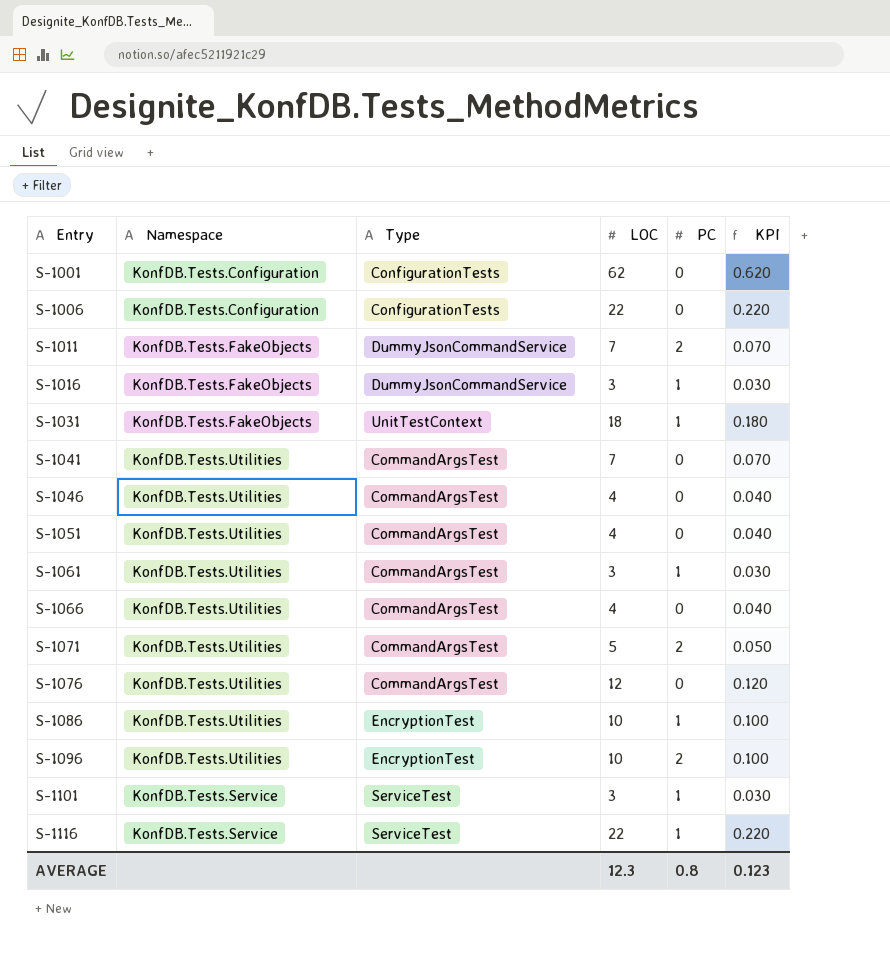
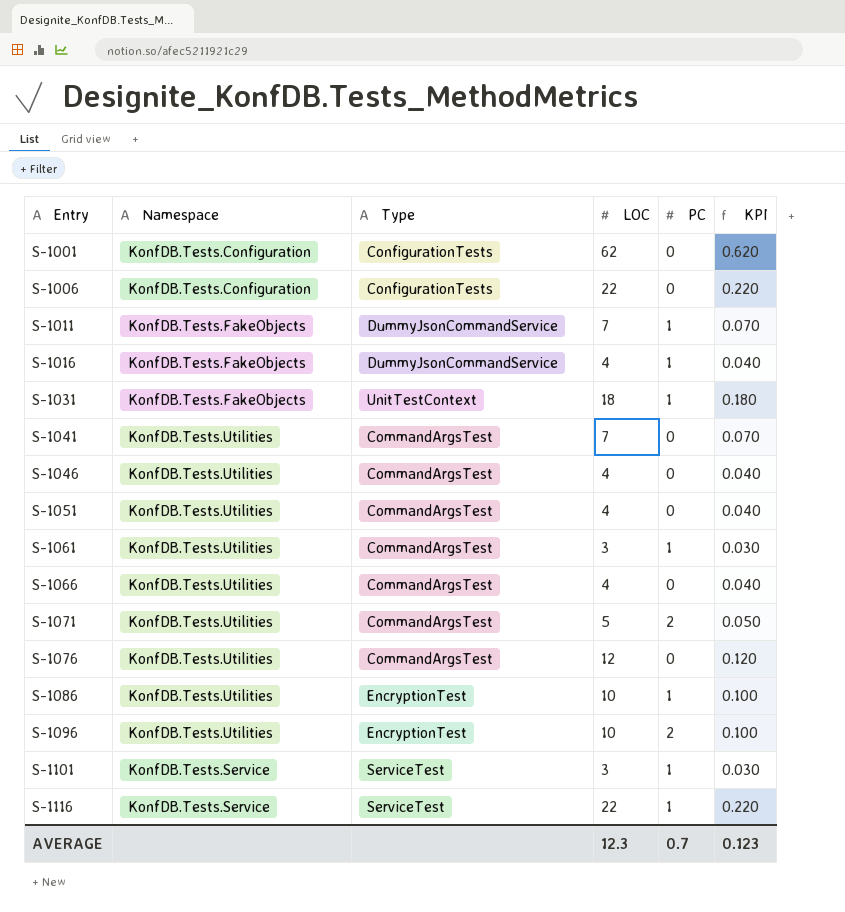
S-1011 | PC: 2 -> 1
S-1016 | LOC: 3 -> 4
S-1016 | KPI: 0.030 -> 0.040
AVERAGE | PC: 0.8 -> 0.7

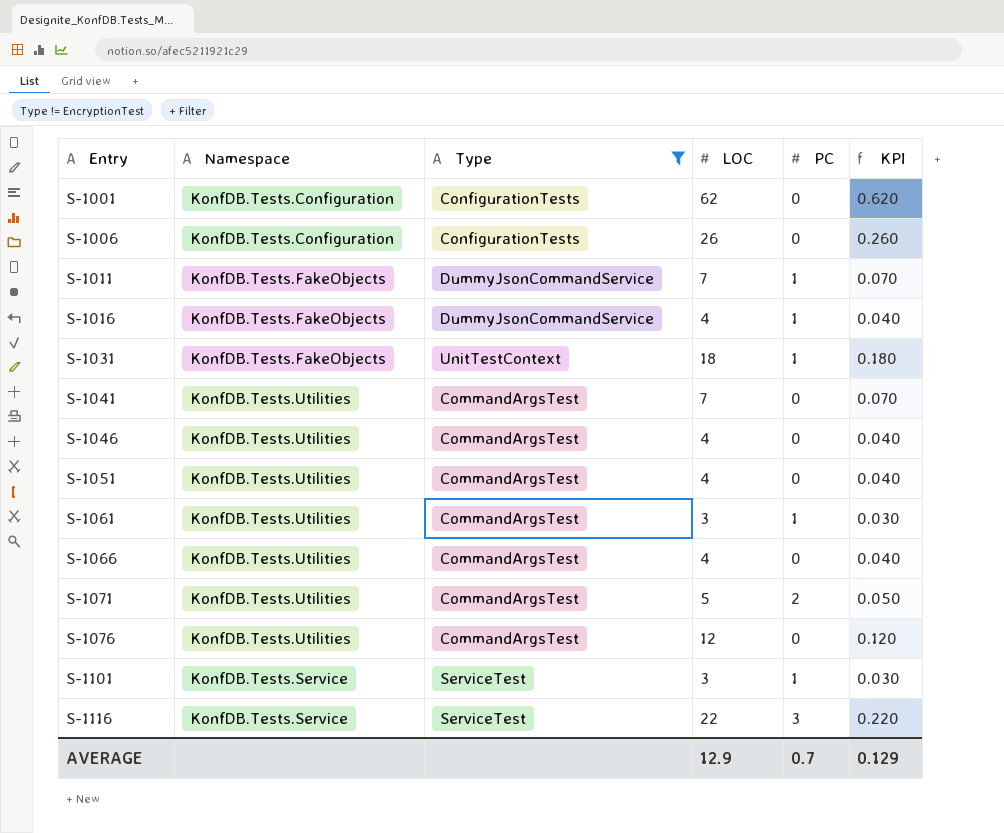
filter: none -> Type != EncryptionTest
S-1006 | LOC: 22 -> 26
S-1006 | KPI: 0.220 -> 0.260
S-1116 | PC: 1 -> 3
AVERAGE | LOC: 12.3 -> 12.9
AVERAGE | KPI: 0.123 -> 0.129

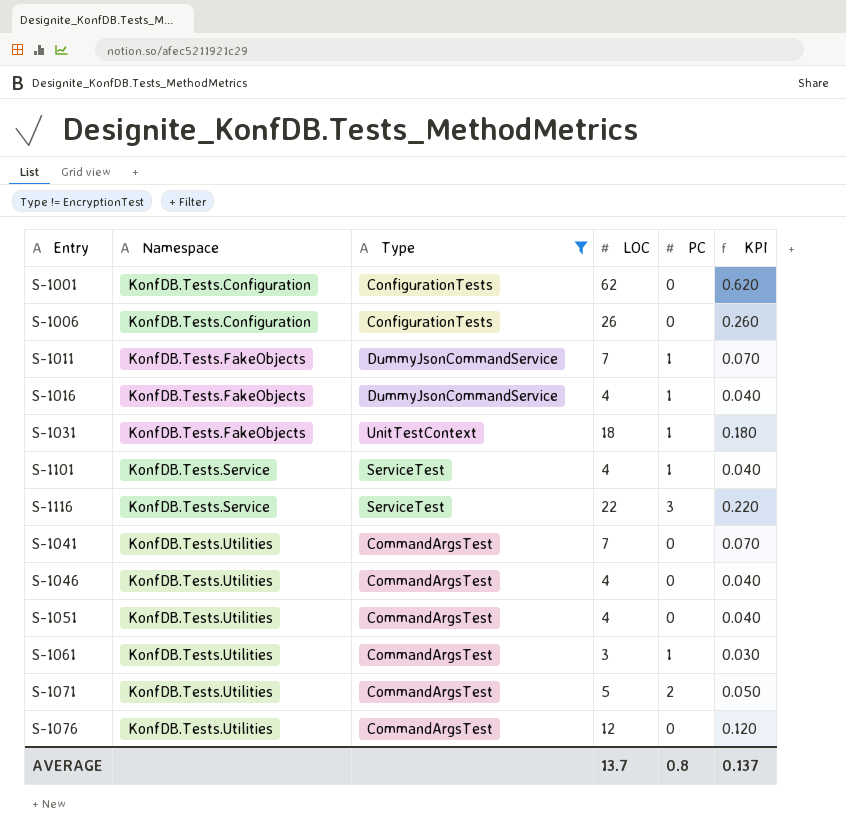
row order: Entry ascending -> Namespace ascending
row S-1066: KonfDB.Tests.Utilities | CommandArgsTest | 4 | 0 | 0.040 -> none
S-1101 | LOC: 3 -> 4
S-1101 | KPI: 0.030 -> 0.040
AVERAGE | LOC: 12.9 -> 13.7
AVERAGE | PC: 0.7 -> 0.8
AVERAGE | KPI: 0.129 -> 0.137

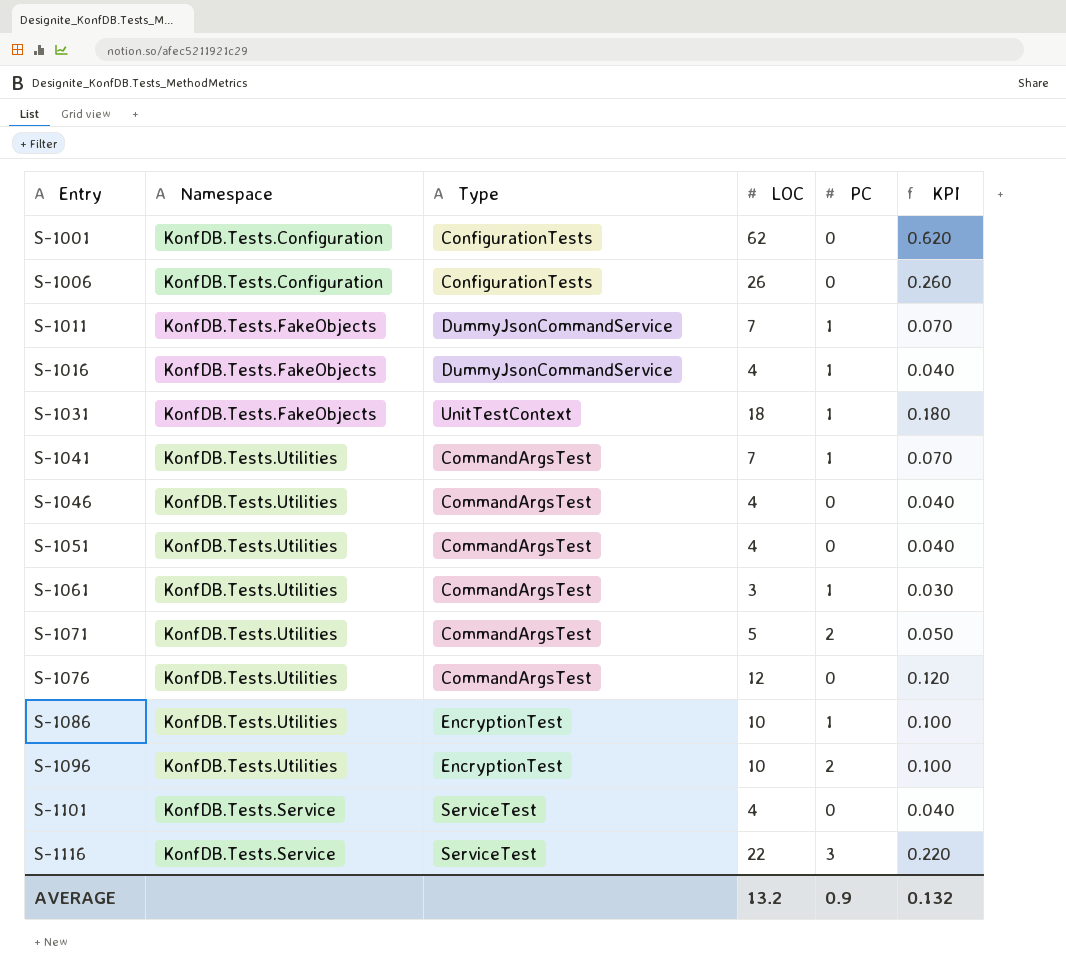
filter: Type != EncryptionTest -> none
row order: Namespace ascending -> Entry ascending
S-1041 | PC: 0 -> 1
S-1101 | PC: 1 -> 0
AVERAGE | LOC: 13.7 -> 13.2
AVERAGE | PC: 0.8 -> 0.9
AVERAGE | KPI: 0.137 -> 0.132

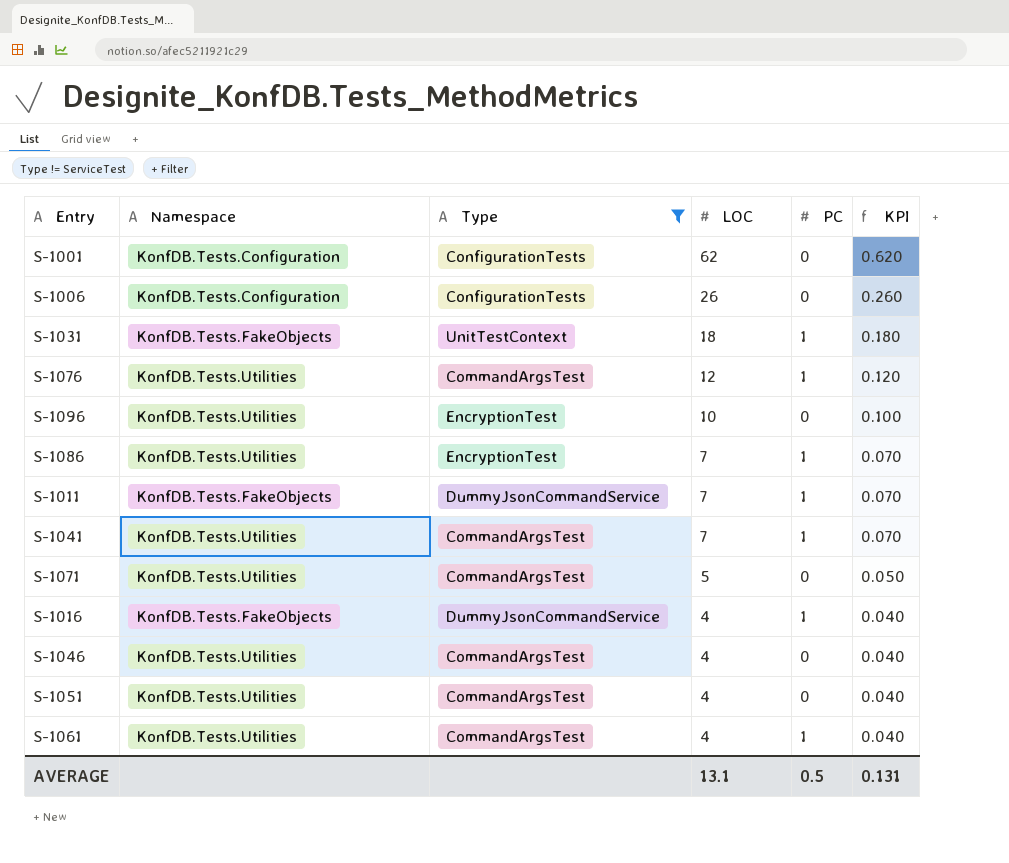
filter: none -> Type != ServiceTest
row order: Entry ascending -> LOC descending
S-1076 | PC: 0 -> 1
S-1096 | PC: 2 -> 0
S-1086 | LOC: 10 -> 7
S-1086 | KPI: 0.100 -> 0.070
S-1071 | PC: 2 -> 0
S-1061 | LOC: 3 -> 4
S-1061 | KPI: 0.030 -> 0.040
AVERAGE | LOC: 13.2 -> 13.1
AVERAGE | PC: 0.9 -> 0.5
AVERAGE | KPI: 0.132 -> 0.131

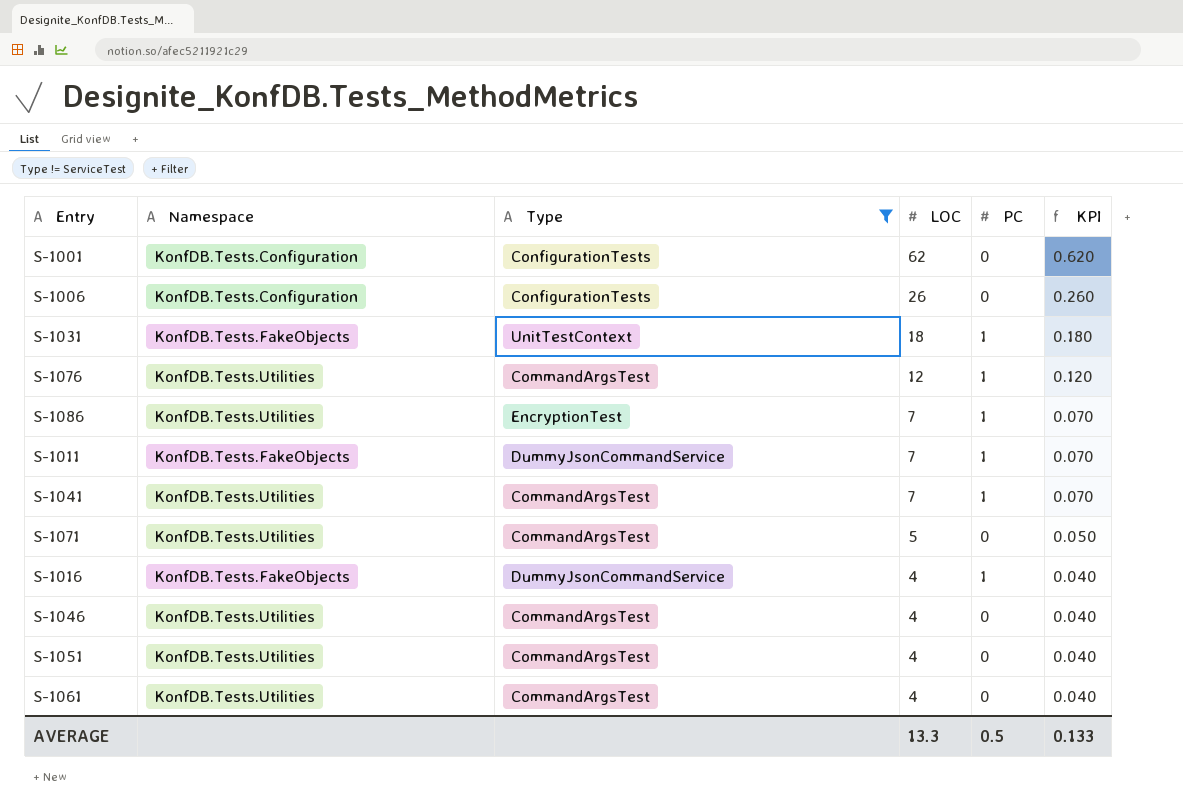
row S-1096: KonfDB.Tests.Utilities | EncryptionTest | 10 | 0 | 0.100 -> none
S-1061 | PC: 1 -> 0
AVERAGE | LOC: 13.1 -> 13.3
AVERAGE | KPI: 0.131 -> 0.133

